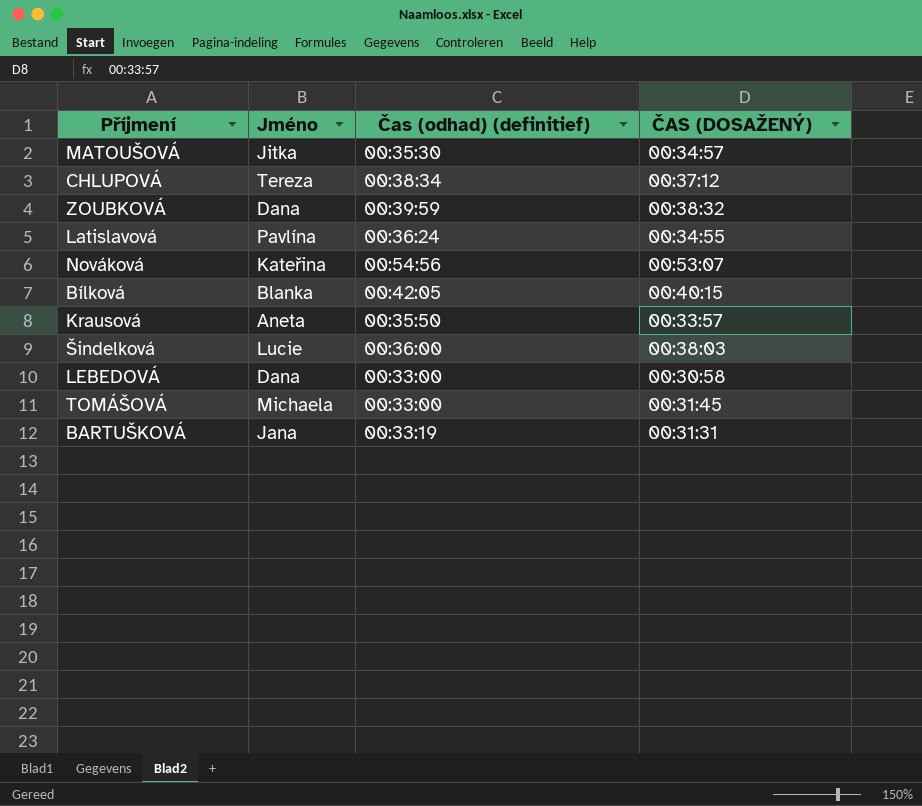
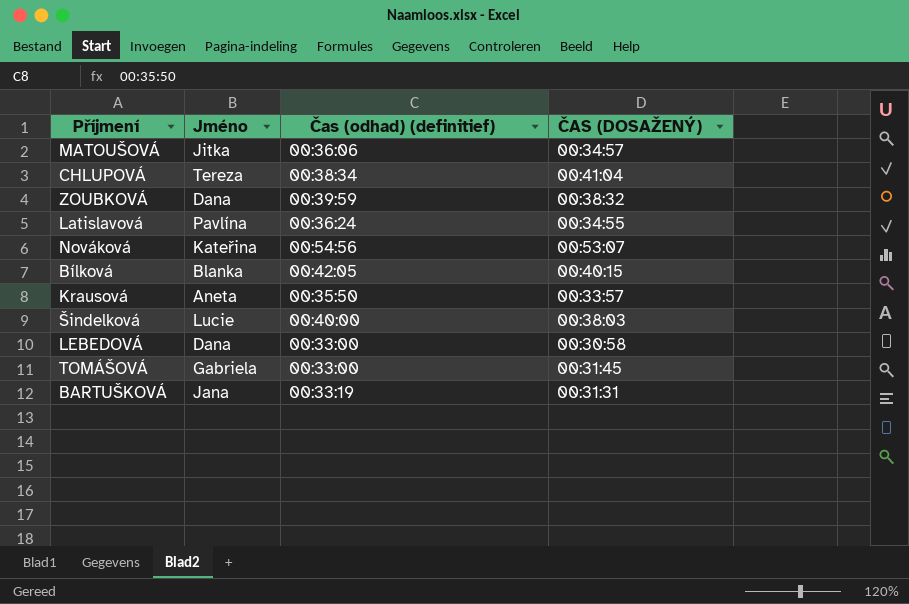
MATOUŠOVÁ | Čas (odhad) (definitief): 00:35:30 -> 00:36:06
CHLUPOVÁ | ČAS (DOSAŽENÝ): 00:37:12 -> 00:41:04
Šindelková | Čas (odhad) (definitief): 00:36:00 -> 00:40:00
TOMÁŠOVÁ | Jméno: Michaela -> Gabriela

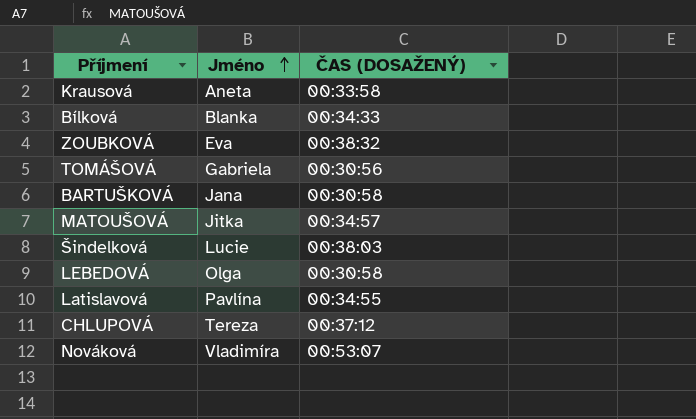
row order: none -> Jméno ascending
column Čas (odhad) (definitief) | position: 3 -> none
Krausová | ČAS (DOSAŽENÝ): 00:33:57 -> 00:33:58
Bílková | ČAS (DOSAŽENÝ): 00:40:15 -> 00:34:33
ZOUBKOVÁ | Jméno: Dana -> Eva
TOMÁŠOVÁ | ČAS (DOSAŽENÝ): 00:31:45 -> 00:30:56
BARTUŠKOVÁ | ČAS (DOSAŽENÝ): 00:31:31 -> 00:30:58
LEBEDOVÁ | Jméno: Dana -> Olga
CHLUPOVÁ | ČAS (DOSAŽENÝ): 00:41:04 -> 00:37:12
Nováková | Jméno: Kateřina -> Vladimíra

